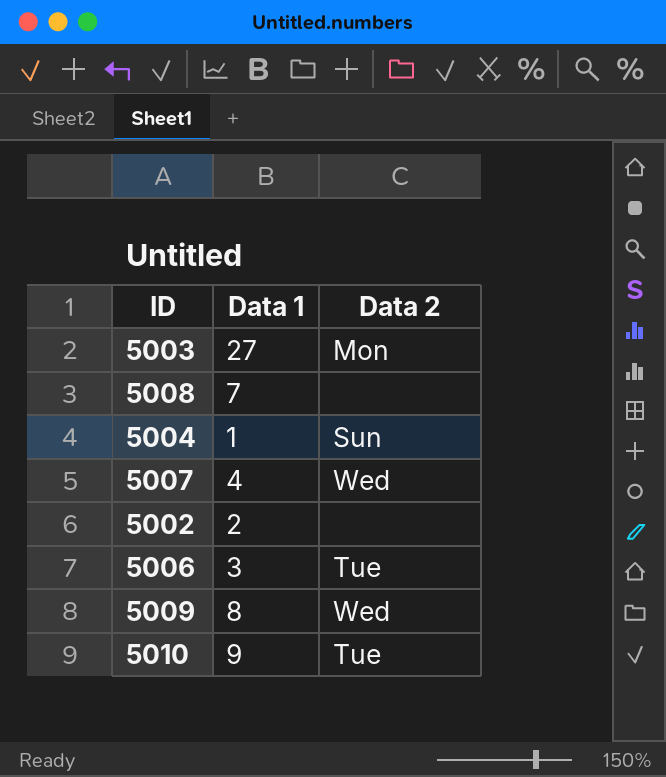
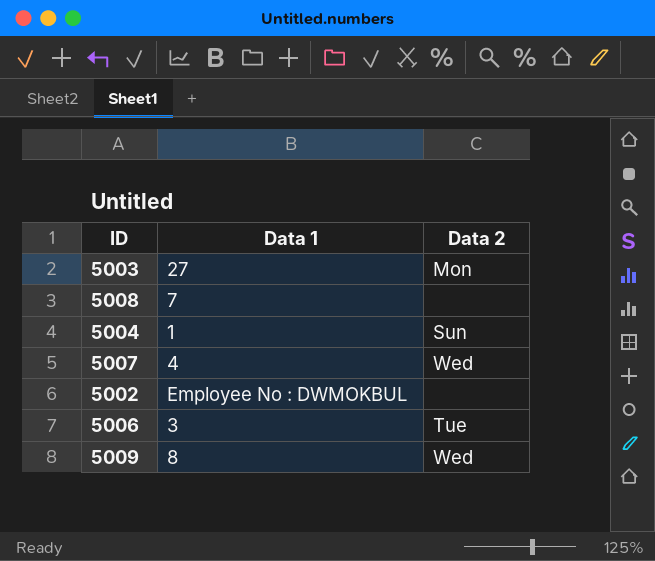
row 5010: 9 | Tue -> none
5002 | Data 1: 2 -> Employee No : DWMOKBUL

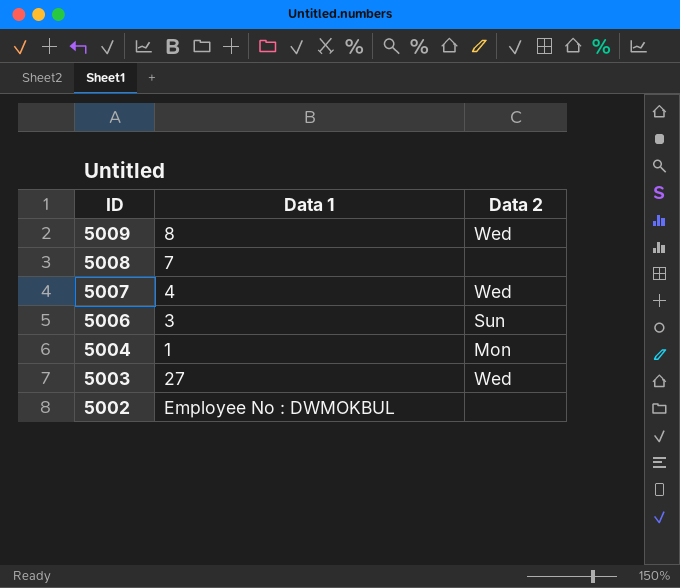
row order: none -> ID descending
5006 | Data 2: Tue -> Sun
5004 | Data 2: Sun -> Mon
5003 | Data 2: Mon -> Wed

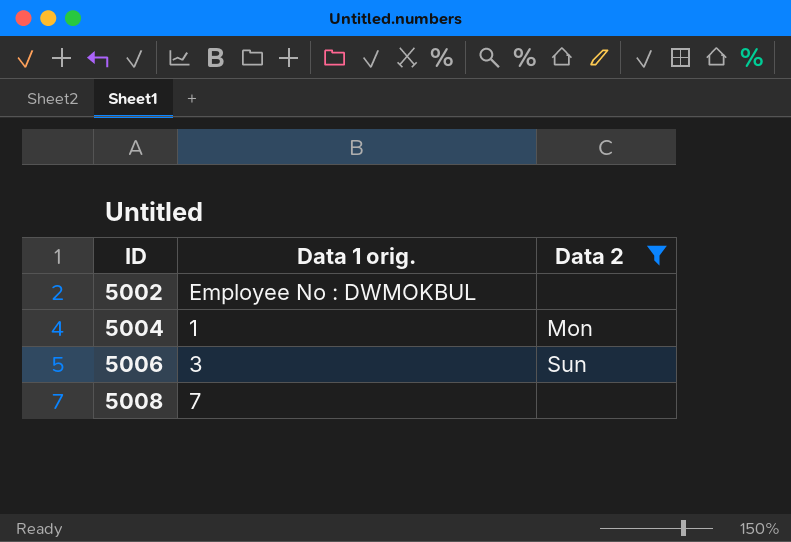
filter: none -> Data 2 != Wed
row order: ID descending -> ID ascending
column name: Data 1 -> Data 1 orig.

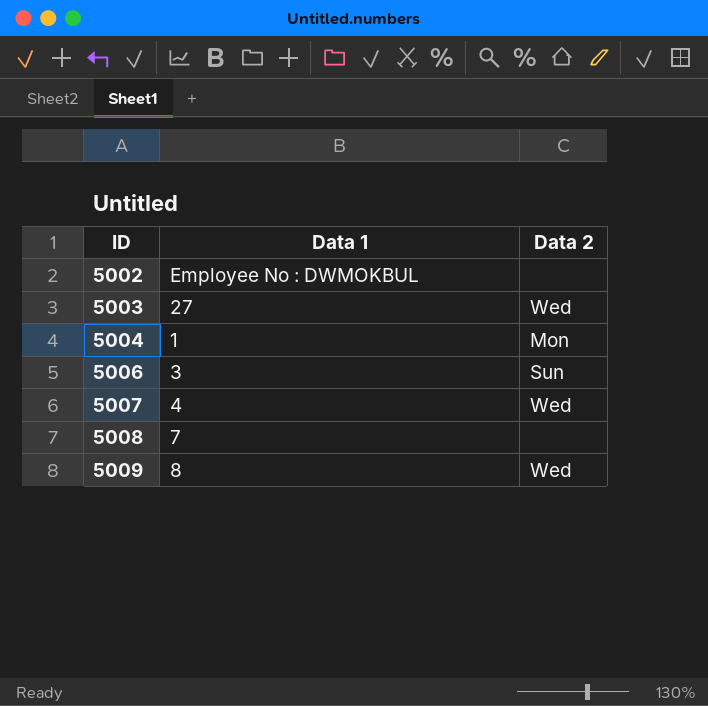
filter: Data 2 != Wed -> none
column name: Data 1 orig. -> Data 1

